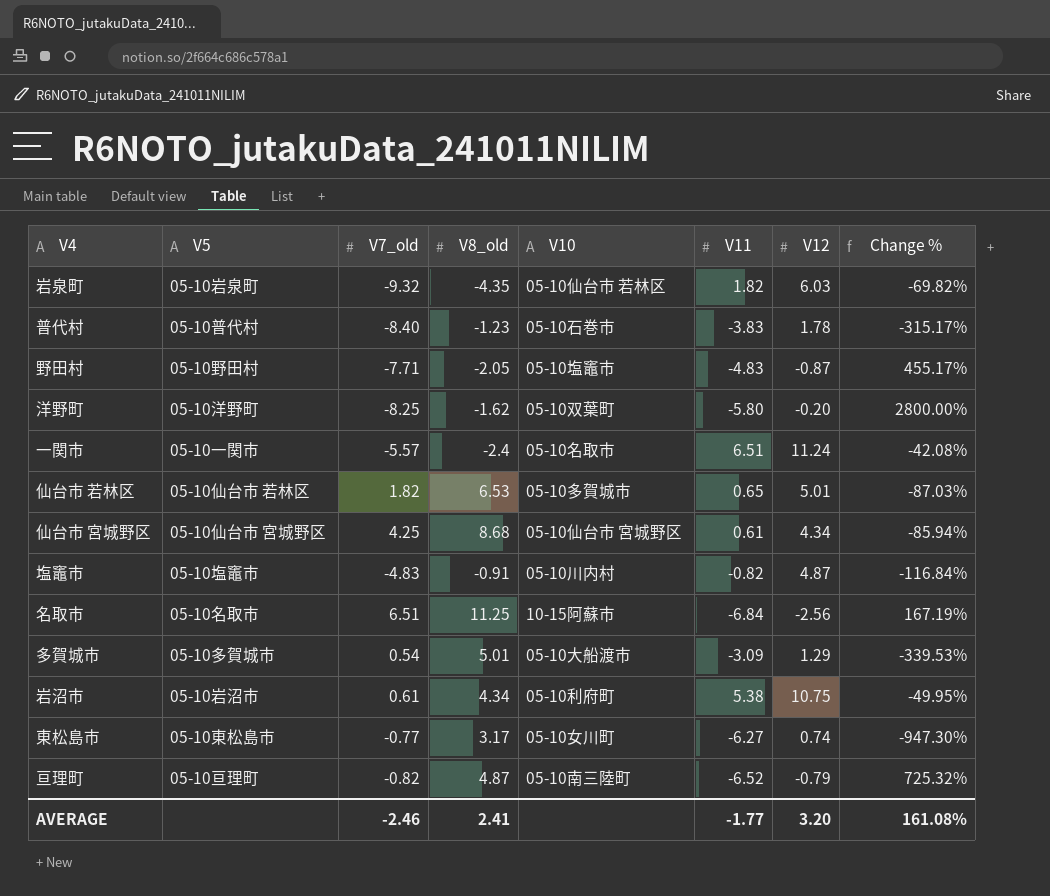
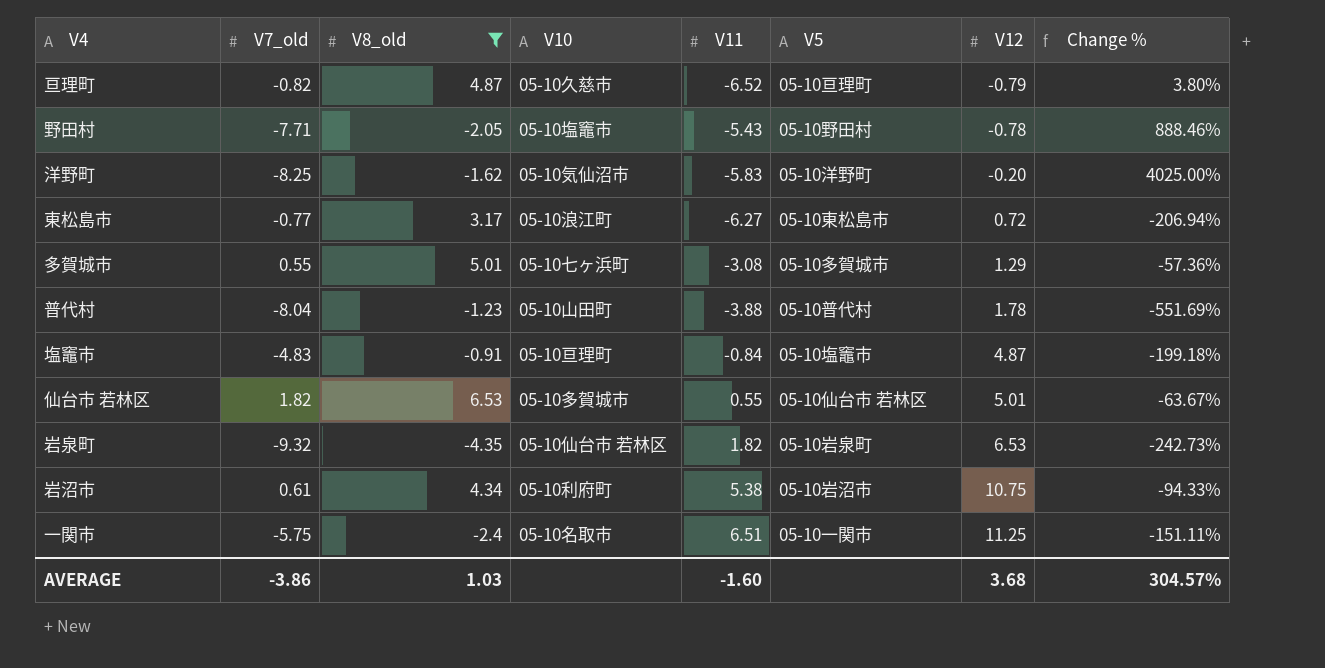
filter: none -> V8_old <= 6.53
row order: none -> V12 ascending
column V5 | position: 2 -> 6
column Change % | formula: ([V11] - [V12]) / [V12] -> ([V7_old] - [V12]) / [V12]
亘理町 | V10: 05-10南三陸町 -> 05-10久慈市
野田村 | V11: -4.83 -> -5.43
野田村 | V12: -0.87 -> -0.78
洋野町 | V10: 05-10双葉町 -> 05-10気仙沼市
洋野町 | V11: -5.80 -> -5.83
東松島市 | V10: 05-10女川町 -> 05-10浪江町
東松島市 | V12: 0.74 -> 0.72
多賀城市 | V7_old: 0.54 -> 0.55
多賀城市 | V10: 05-10大船渡市 -> 05-10七ヶ浜町
多賀城市 | V11: -3.09 -> -3.08
普代村 | V7_old: -8.40 -> -8.04
普代村 | V10: 05-10石巻市 -> 05-10山田町
普代村 | V11: -3.83 -> -3.88
塩竈市 | V10: 05-10川内村 -> 05-10亘理町
塩竈市 | V11: -0.82 -> -0.84
仙台市 若林区 | V11: 0.65 -> 0.55
岩泉町 | V12: 6.03 -> 6.53
一関市 | V7_old: -5.57 -> -5.75
一関市 | V12: 11.24 -> 11.25
AVERAGE | V7_old: -2.46 -> -3.86
AVERAGE | V8_old: 2.41 -> 1.03
AVERAGE | V11: -1.77 -> -1.60
AVERAGE | V12: 3.20 -> 3.68
AVERAGE | Change %: 161.08% -> 304.57%

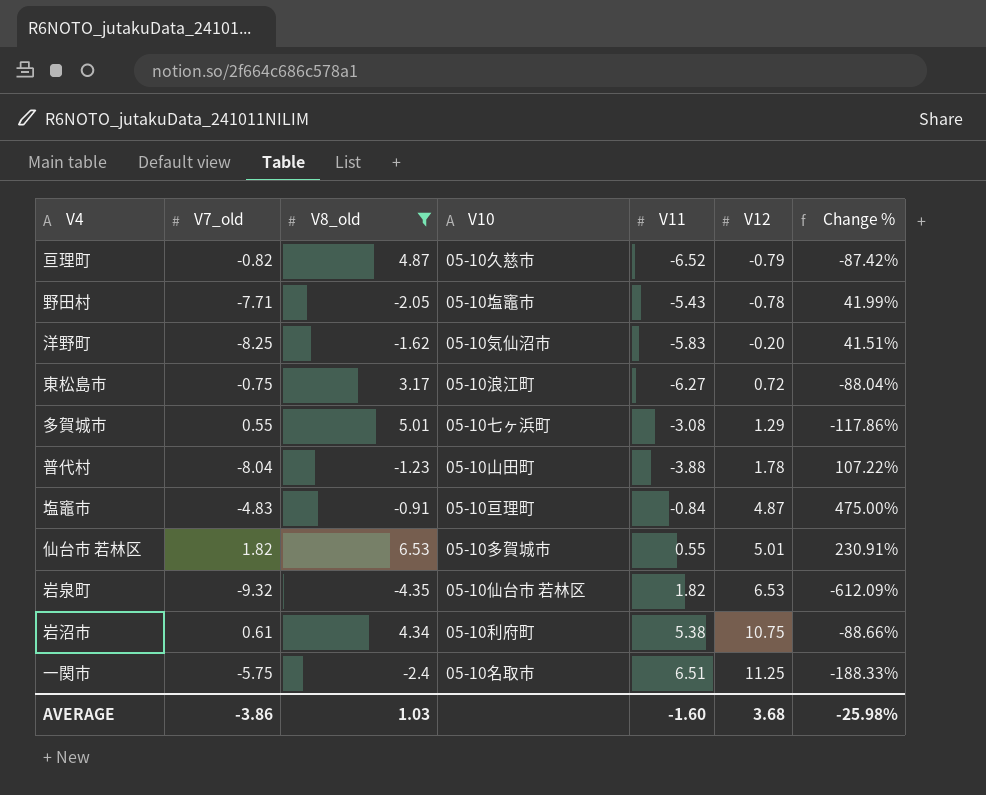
column V5 | position: 6 -> none
column Change % | formula: ([V7_old] - [V12]) / [V12] -> ([V7_old] - [V11]) / [V11]
東松島市 | V7_old: -0.77 -> -0.75
AVERAGE | Change %: 304.57% -> -25.98%

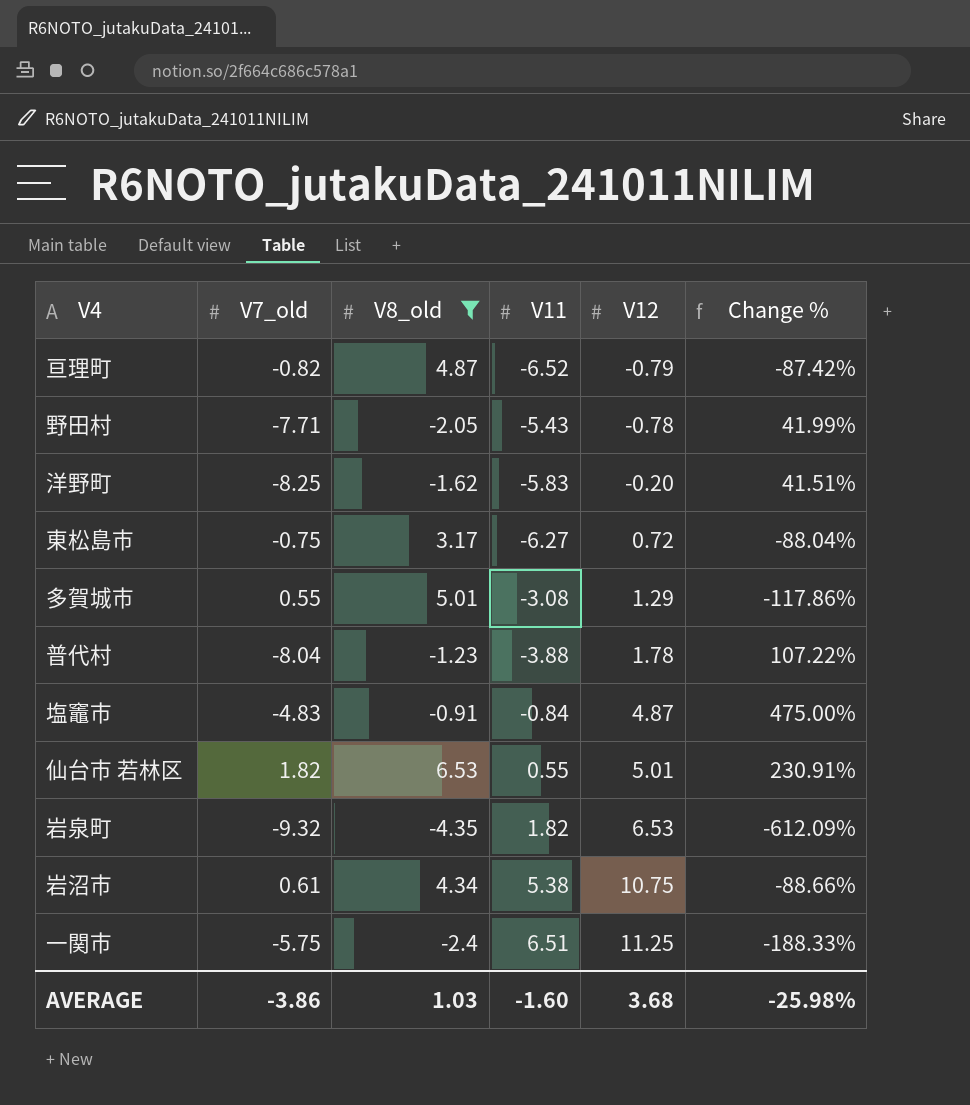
column V10 | position: 4 -> none

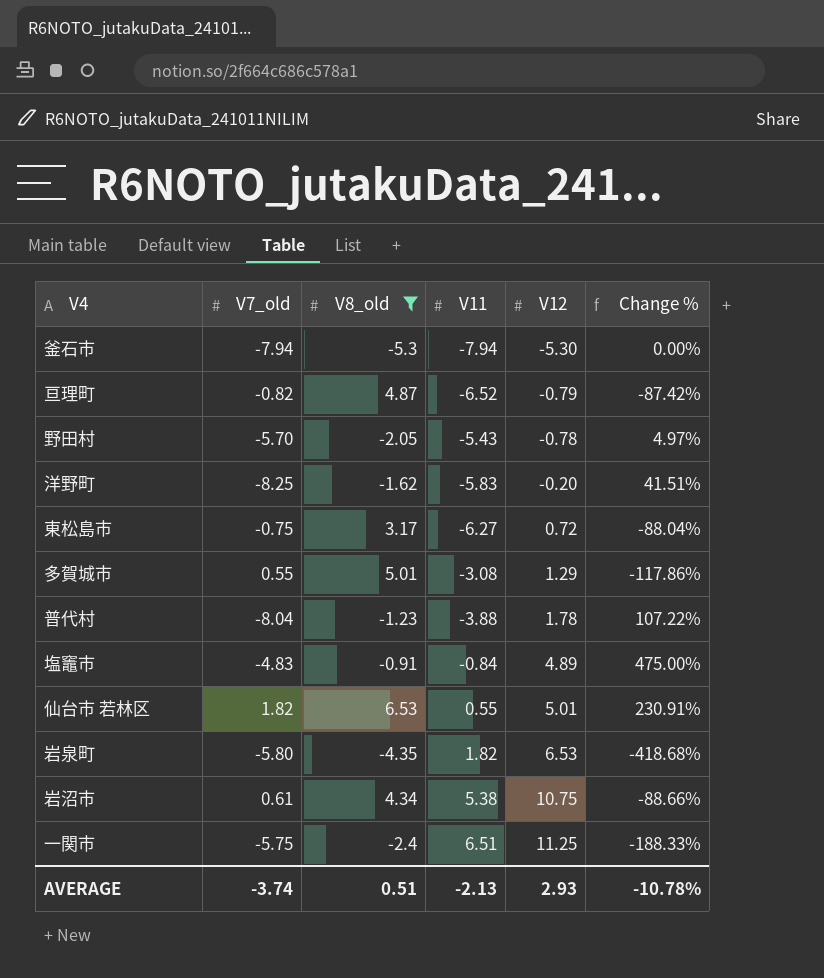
row 釜石市: none -> -7.94 | -5.3 | -7.94 | -5.30 | 0.00%
野田村 | V7_old: -7.71 -> -5.70
野田村 | Change %: 41.99% -> 4.97%
塩竈市 | V12: 4.87 -> 4.89
岩泉町 | V7_old: -9.32 -> -5.80
岩泉町 | Change %: -612.09% -> -418.68%
AVERAGE | V7_old: -3.86 -> -3.74
AVERAGE | V8_old: 1.03 -> 0.51
AVERAGE | V11: -1.60 -> -2.13
AVERAGE | V12: 3.68 -> 2.93
AVERAGE | Change %: -25.98% -> -10.78%

